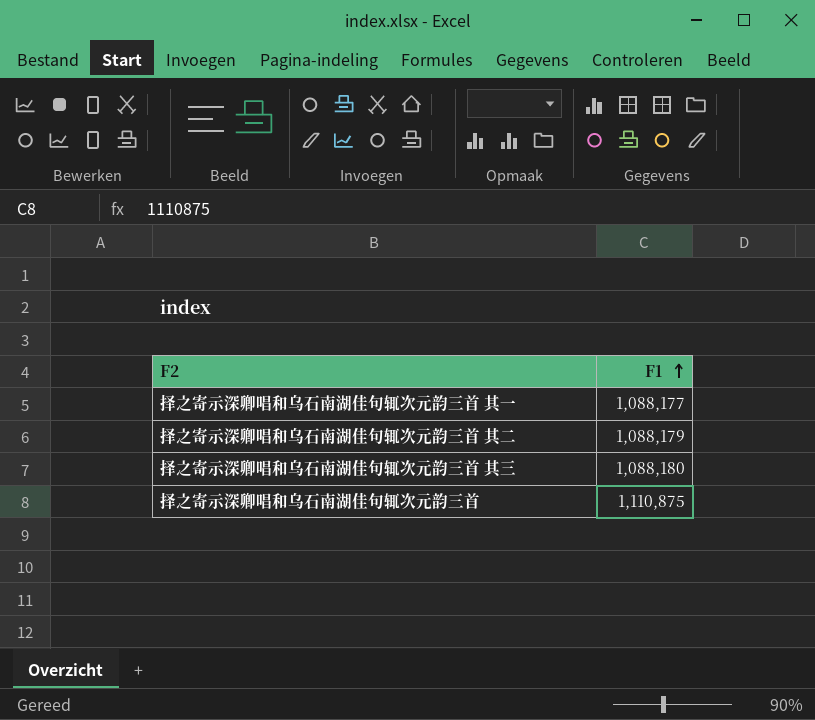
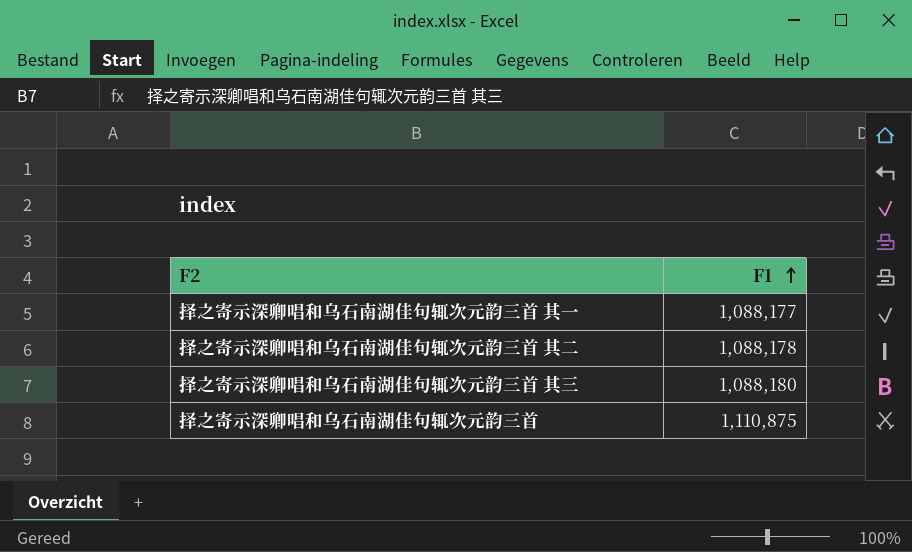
择之寄示深卿唱和乌石南湖佳句辄次元韵三首 其二 | F1: 1,088,179 -> 1,088,178

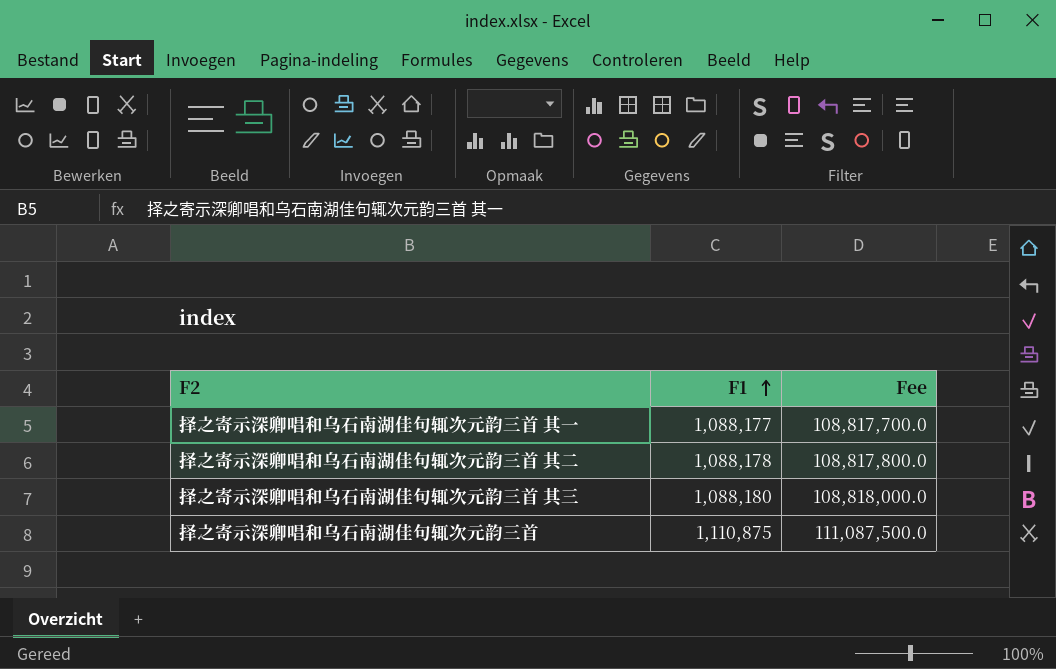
column Fee | formula: none -> [F1] * 100

